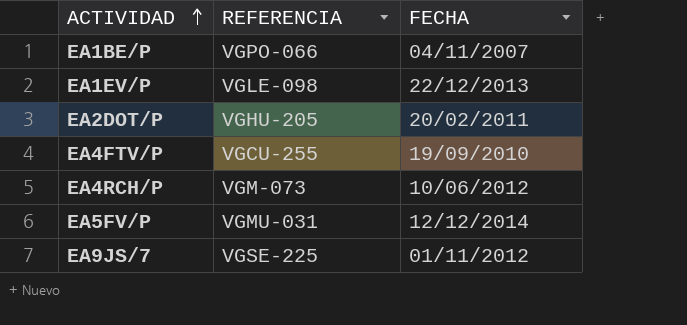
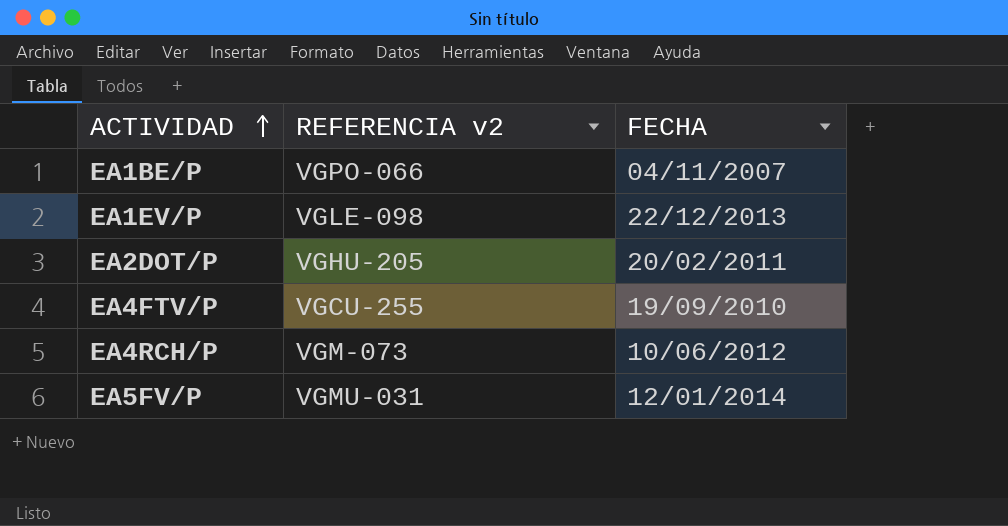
column name: REFERENCIA -> REFERENCIA v2
row EA9JS/7: VGSE-225 | 01/11/2012 -> none
EA5FV/P | FECHA: 12/12/2014 -> 12/01/2014

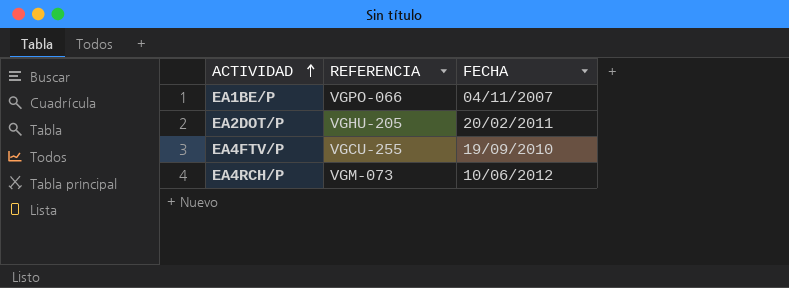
column name: REFERENCIA v2 -> REFERENCIA
row EA1EV/P: VGLE-098 | 22/12/2013 -> none
row EA5FV/P: VGMU-031 | 12/01/2014 -> none

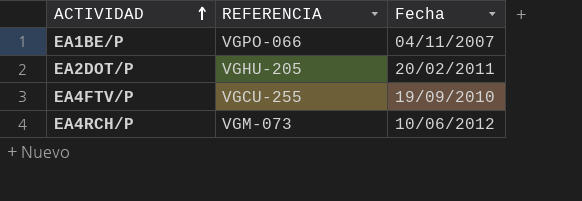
column name: FECHA -> Fecha

